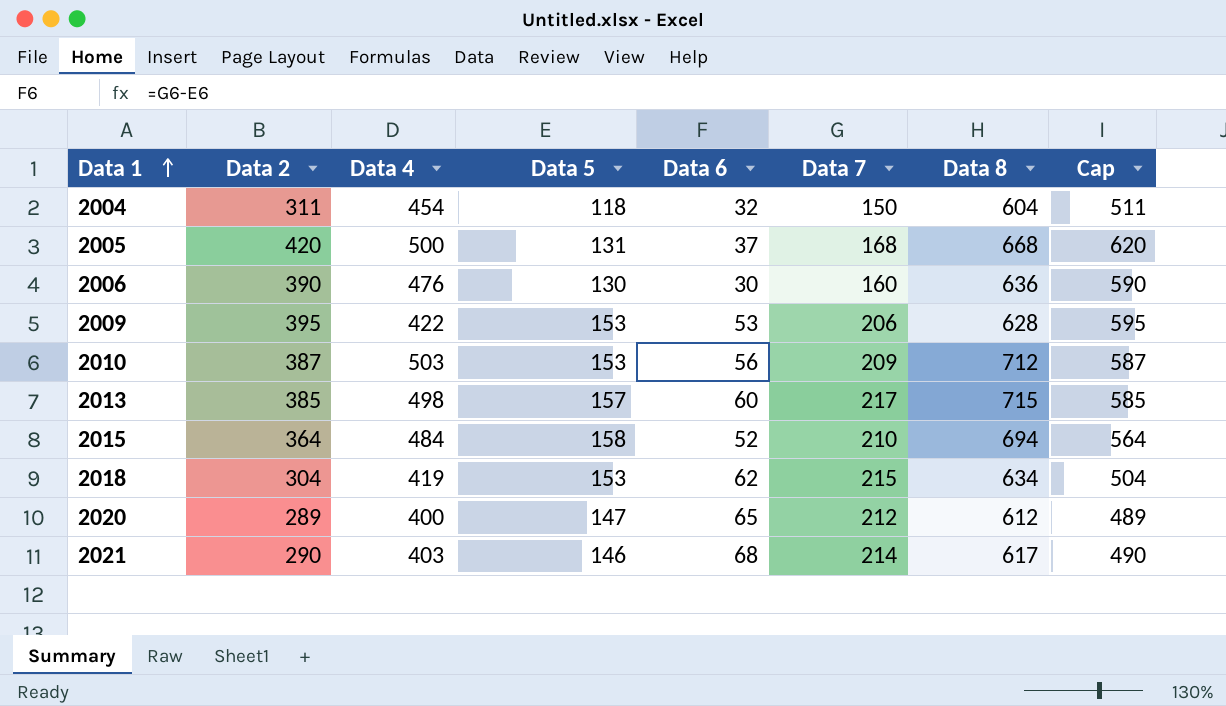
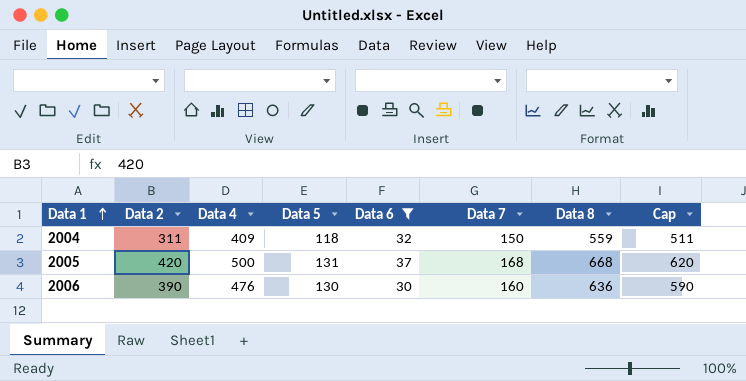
filter: none -> Data 6 <= 37
2004 | Data 4: 454 -> 409
2004 | Data 8: 604 -> 559

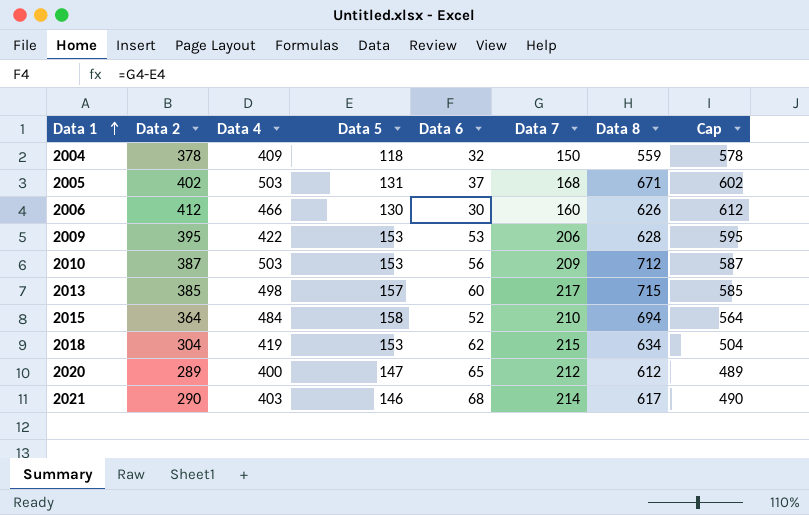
filter: Data 6 <= 37 -> none
2004 | Data 2: 311 -> 378
2004 | Cap: 511 -> 578
2005 | Data 2: 420 -> 402
2005 | Data 4: 500 -> 503
2005 | Data 8: 668 -> 671
2005 | Cap: 620 -> 602
2006 | Data 2: 390 -> 412
2006 | Data 4: 476 -> 466
2006 | Data 8: 636 -> 626
2006 | Cap: 590 -> 612

